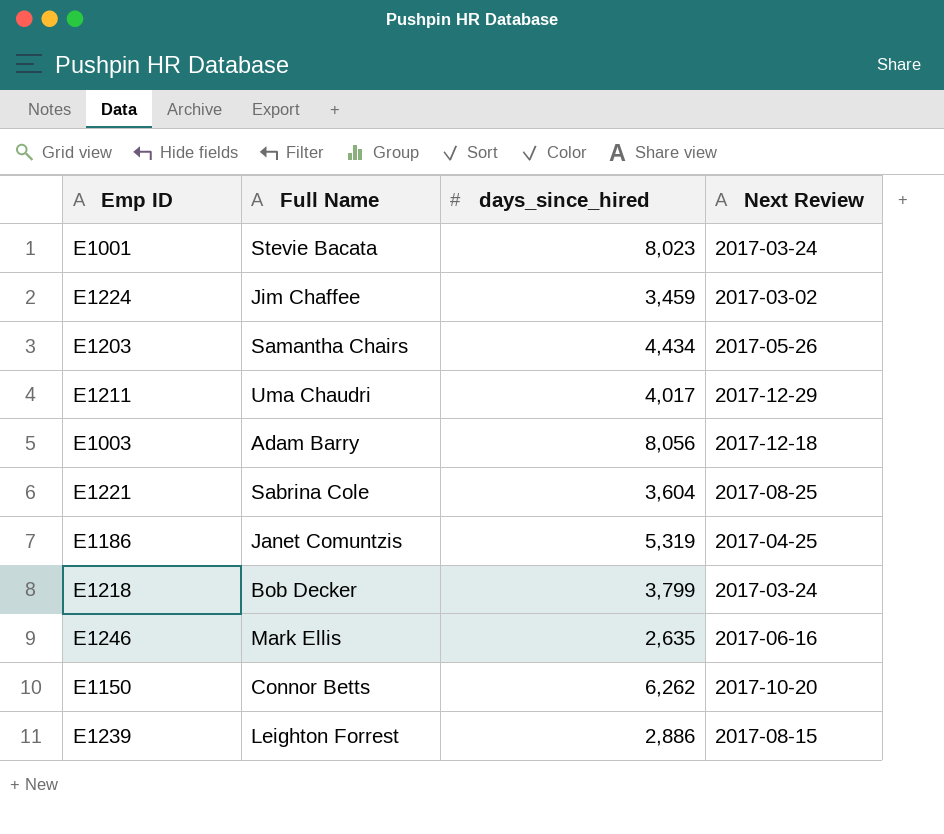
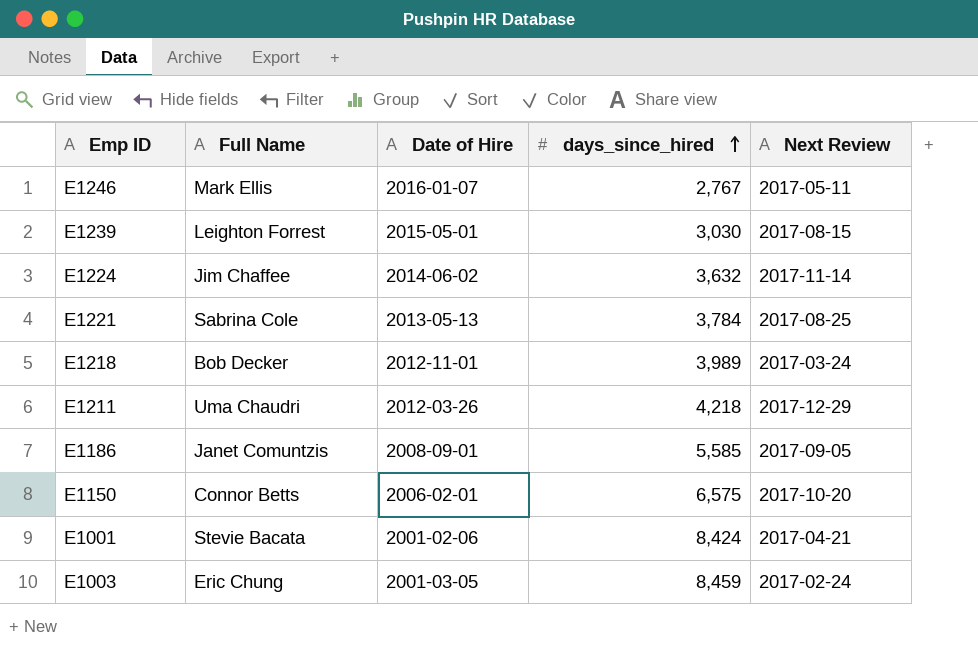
row order: none -> days_since_hired ascending
column Date of Hire | position: none -> 3
row E1203: Samantha Chairs | 4,434 | 2017-05-26 -> none
E1246 | days_since_hired: 2,635 -> 2,767
E1246 | Next Review: 2017-06-16 -> 2017-05-11
E1239 | days_since_hired: 2,886 -> 3,030
E1224 | days_since_hired: 3,459 -> 3,632
E1224 | Next Review: 2017-03-02 -> 2017-11-14
E1221 | days_since_hired: 3,604 -> 3,784
E1218 | days_since_hired: 3,799 -> 3,989
E1211 | days_since_hired: 4,017 -> 4,218
E1186 | days_since_hired: 5,319 -> 5,585
E1186 | Next Review: 2017-04-25 -> 2017-09-05
E1150 | days_since_hired: 6,262 -> 6,575
E1001 | days_since_hired: 8,023 -> 8,424
E1001 | Next Review: 2017-03-24 -> 2017-04-21
E1003 | Full Name: Adam Barry -> Eric Chung
E1003 | days_since_hired: 8,056 -> 8,459
E1003 | Next Review: 2017-12-18 -> 2017-02-24

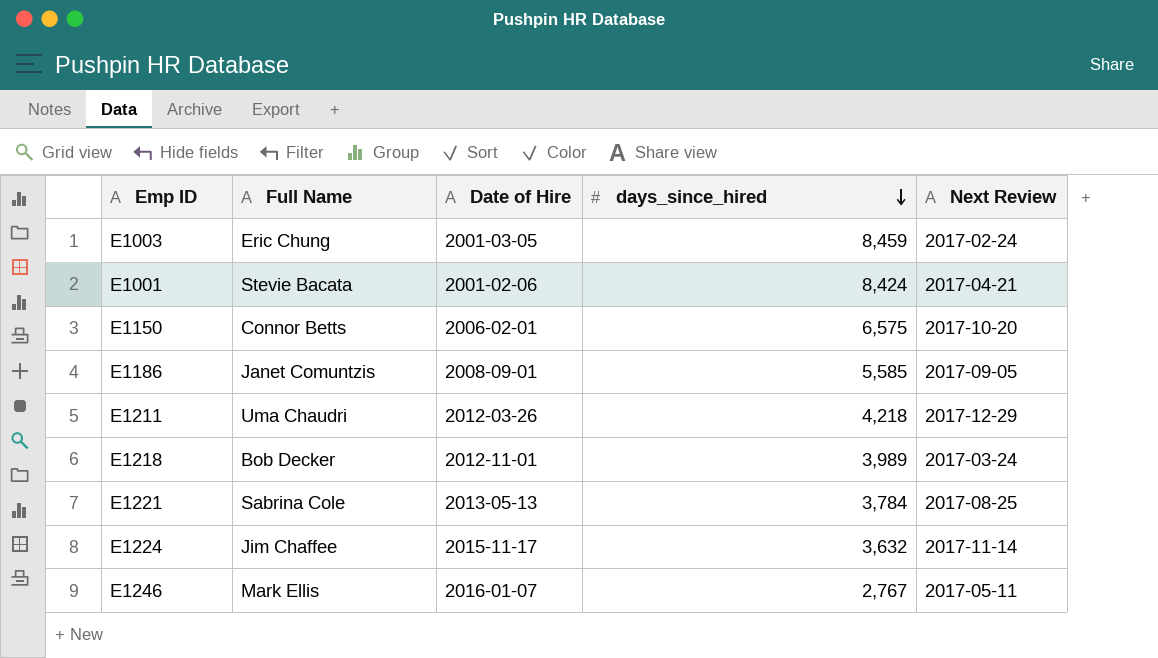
row order: days_since_hired ascending -> days_since_hired descending
row E1239: Leighton Forrest | 2015-05-01 | 3,030 | 2017-08-15 -> none
E1224 | Date of Hire: 2014-06-02 -> 2015-11-17

